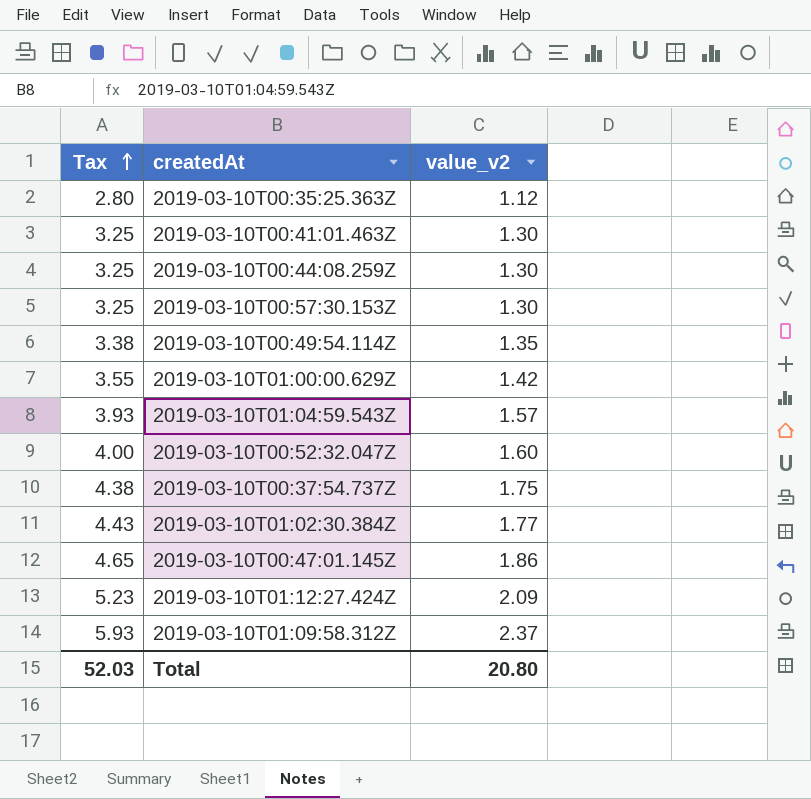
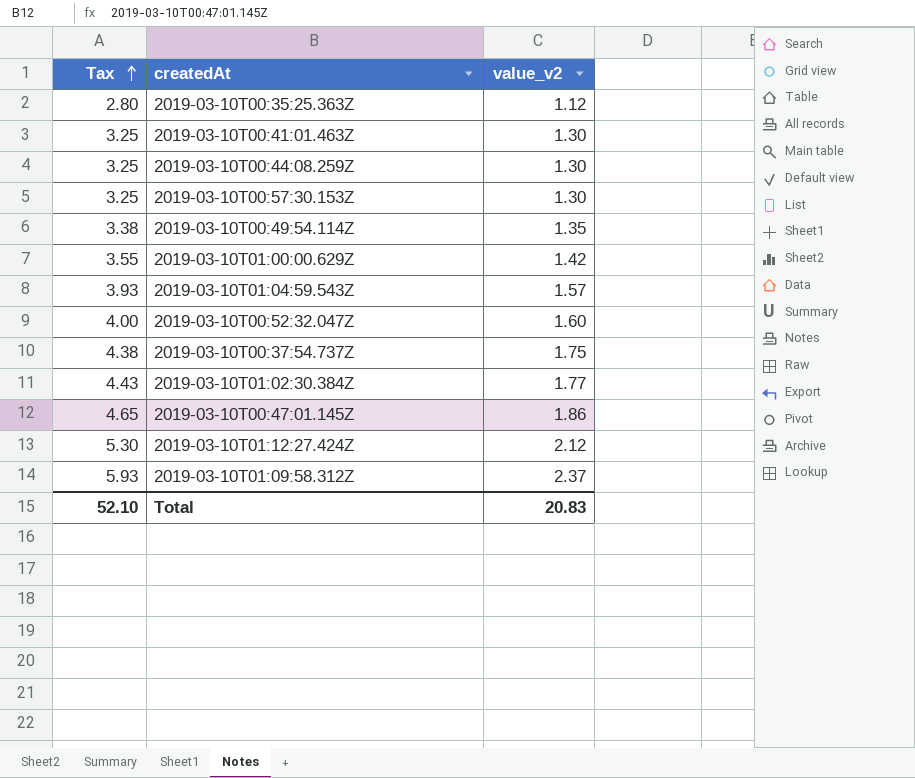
2019-03-10T01:12:27.424Z | Tax: 5.23 -> 5.30
2019-03-10T01:12:27.424Z | value_v2: 2.09 -> 2.12
Total | Tax: 52.03 -> 52.10
Total | value_v2: 20.80 -> 20.83

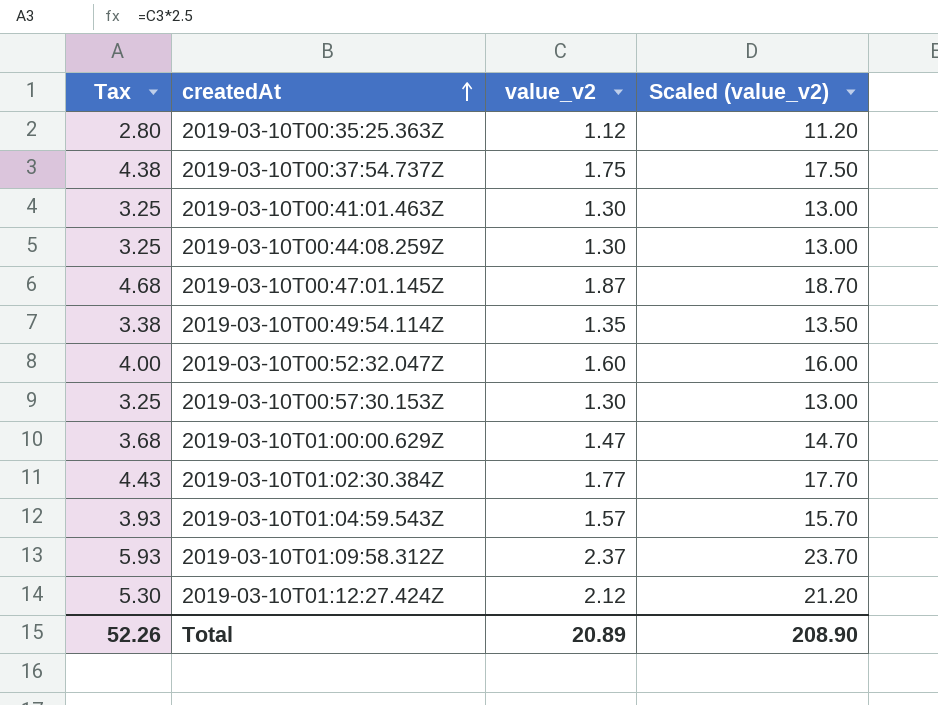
row order: Tax ascending -> createdAt ascending
column Scaled (value_v2) | formula: none -> [value_v2] * 10
2019-03-10T00:47:01.145Z | Tax: 4.65 -> 4.68
2019-03-10T00:47:01.145Z | value_v2: 1.86 -> 1.87
2019-03-10T01:00:00.629Z | Tax: 3.55 -> 3.68
2019-03-10T01:00:00.629Z | value_v2: 1.42 -> 1.47
Total | Tax: 52.10 -> 52.26
Total | value_v2: 20.83 -> 20.89

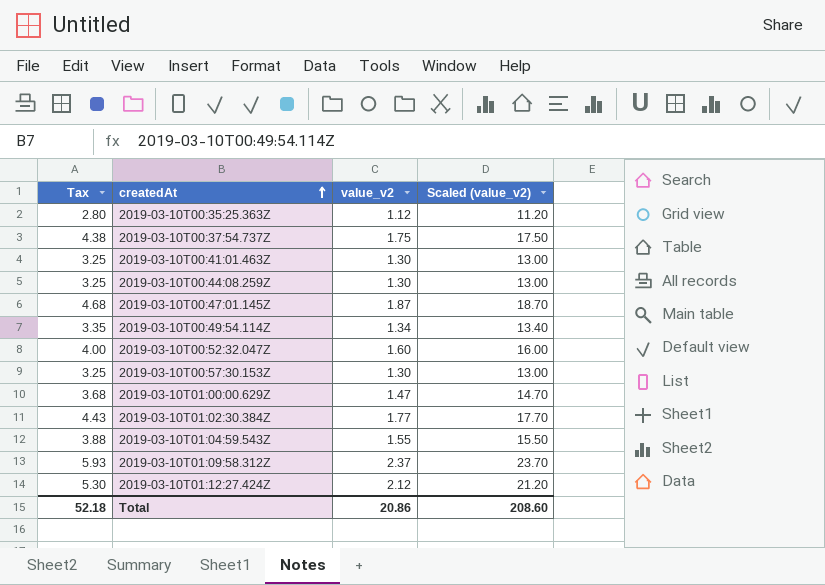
2019-03-10T00:49:54.114Z | Tax: 3.38 -> 3.35
2019-03-10T00:49:54.114Z | value_v2: 1.35 -> 1.34
2019-03-10T00:49:54.114Z | Scaled (value_v2): 13.50 -> 13.40
2019-03-10T01:04:59.543Z | Tax: 3.93 -> 3.88
2019-03-10T01:04:59.543Z | value_v2: 1.57 -> 1.55
2019-03-10T01:04:59.543Z | Scaled (value_v2): 15.70 -> 15.50
Total | Tax: 52.26 -> 52.18
Total | value_v2: 20.89 -> 20.86
Total | Scaled (value_v2): 208.90 -> 208.60

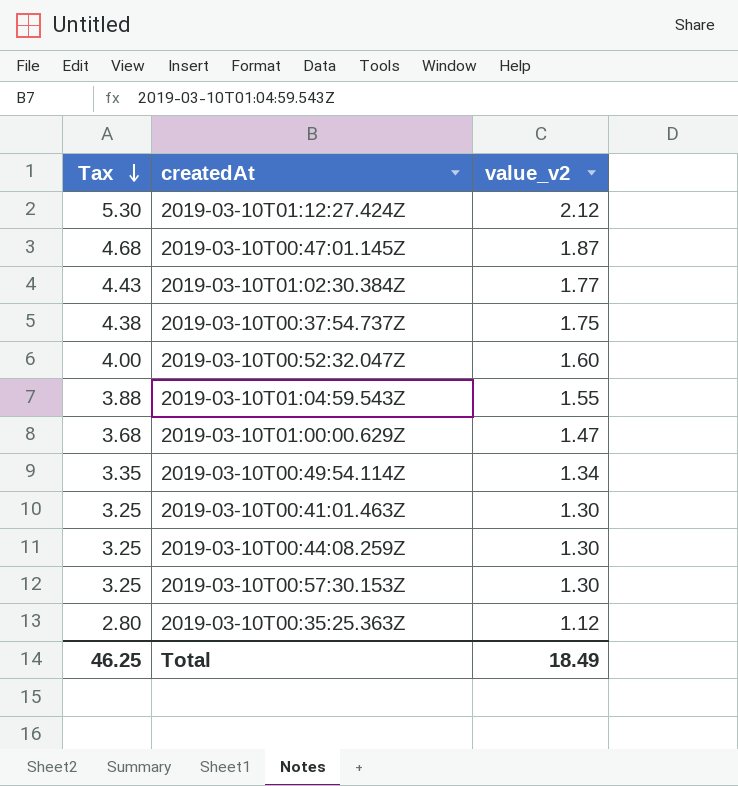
row order: createdAt ascending -> Tax descending
column Scaled (value_v2) | formula: [value_v2] * 10 -> none
row 2019-03-10T01:09:58.312Z: 5.93 | 2.37 | 23.70 -> none
Total | Tax: 52.18 -> 46.25
Total | value_v2: 20.86 -> 18.49

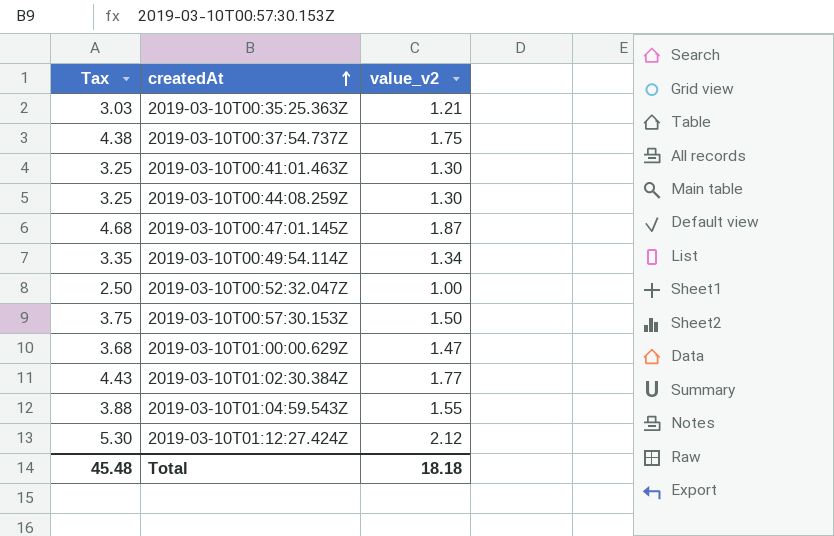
row order: Tax descending -> createdAt ascending
2019-03-10T00:35:25.363Z | Tax: 2.80 -> 3.03
2019-03-10T00:35:25.363Z | value_v2: 1.12 -> 1.21
2019-03-10T00:52:32.047Z | Tax: 4.00 -> 2.50
2019-03-10T00:52:32.047Z | value_v2: 1.60 -> 1.00
2019-03-10T00:57:30.153Z | Tax: 3.25 -> 3.75
2019-03-10T00:57:30.153Z | value_v2: 1.30 -> 1.50
Total | Tax: 46.25 -> 45.48
Total | value_v2: 18.49 -> 18.18

